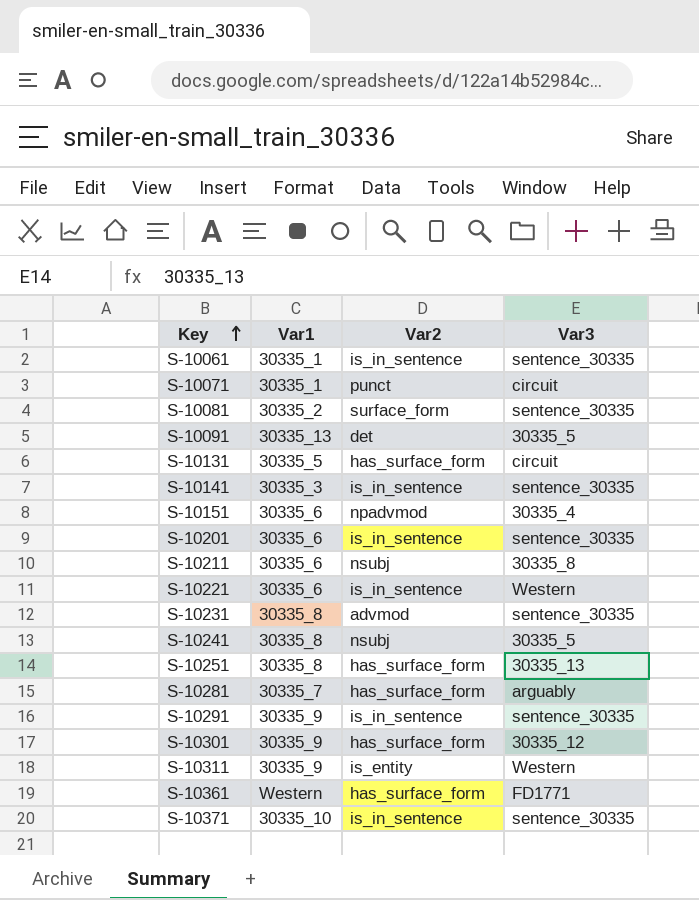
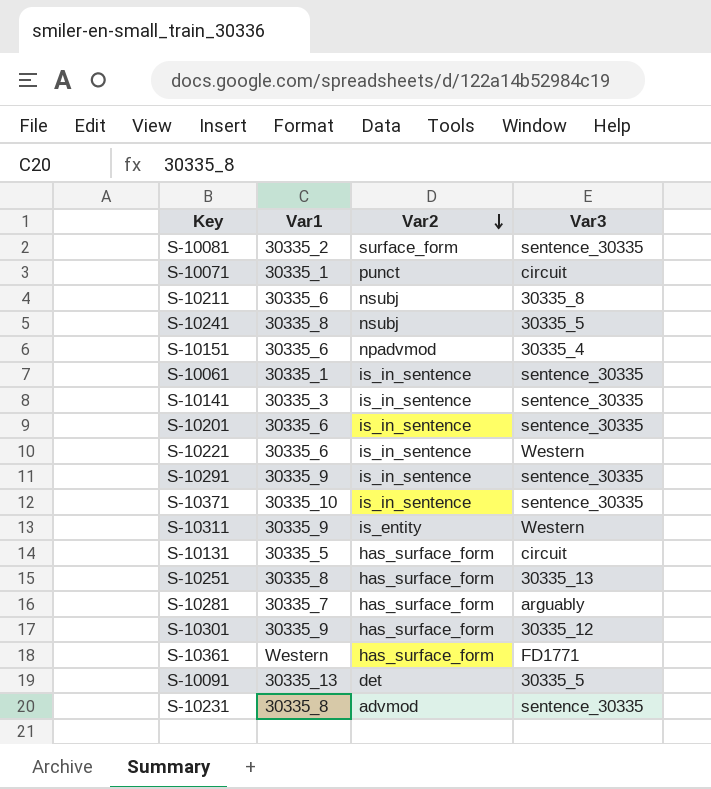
row order: Key ascending -> Var2 descending

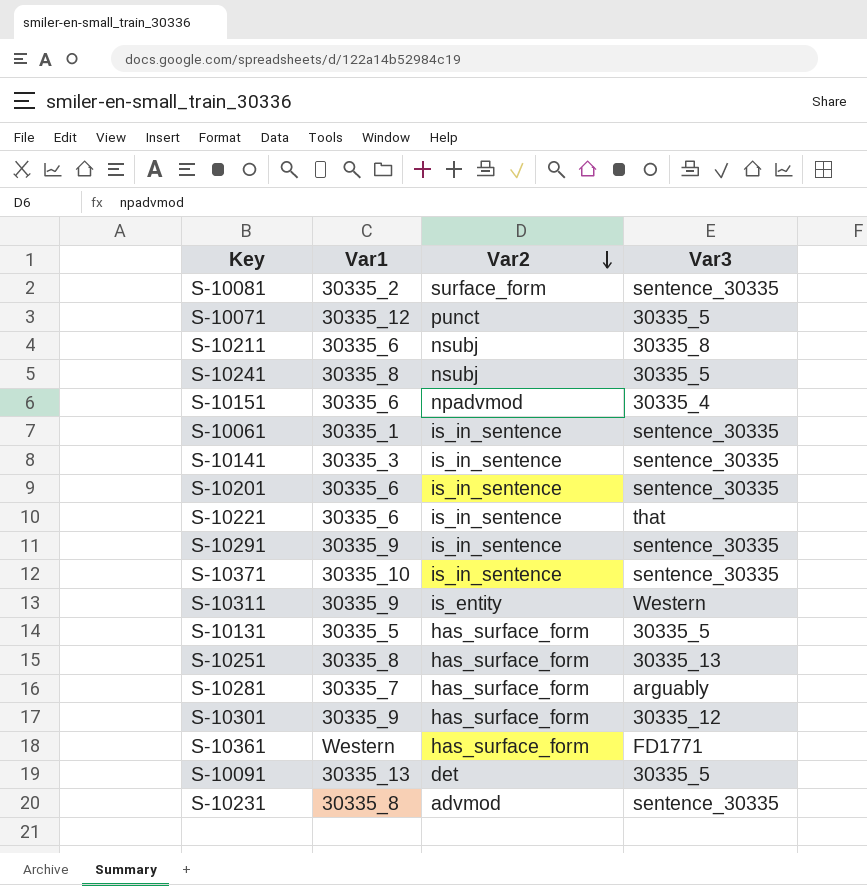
S-10071 | Var1: 30335_1 -> 30335_12
S-10071 | Var3: circuit -> 30335_5
S-10221 | Var3: Western -> that
S-10131 | Var3: circuit -> 30335_5

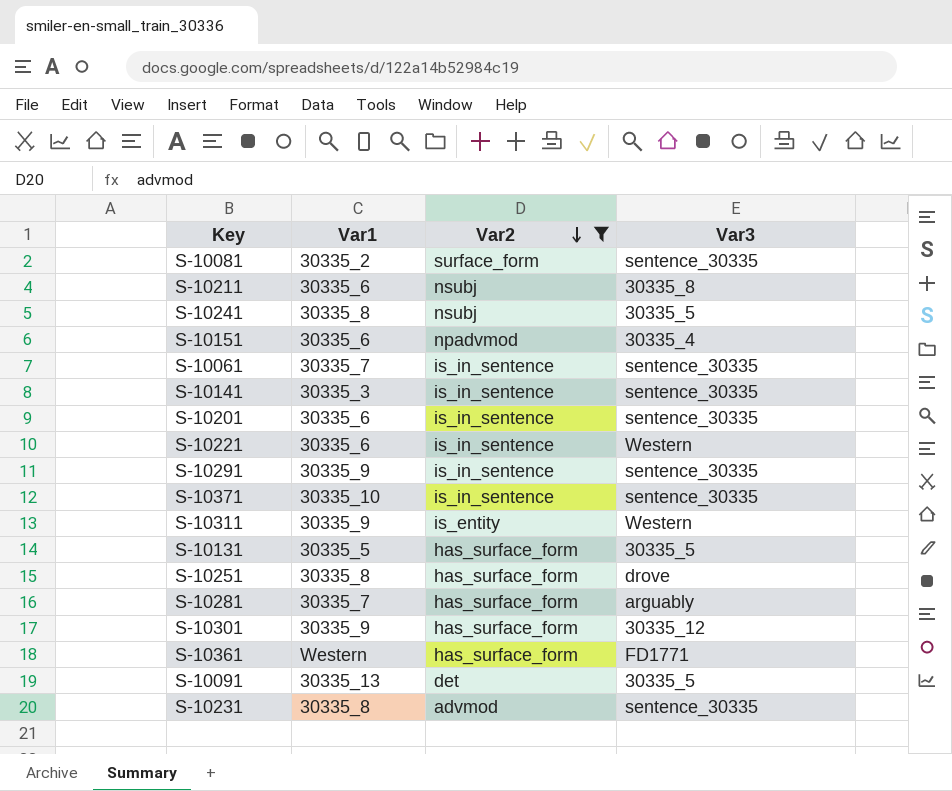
filter: none -> Var2 != punct
S-10061 | Var1: 30335_1 -> 30335_7
S-10221 | Var3: that -> Western
S-10251 | Var3: 30335_13 -> drove

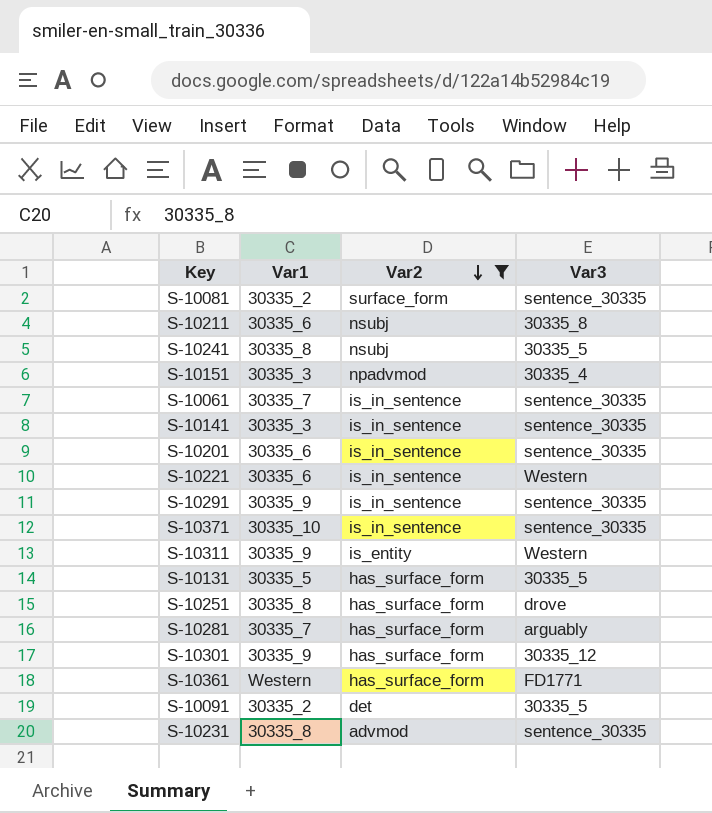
S-10151 | Var1: 30335_6 -> 30335_3
S-10091 | Var1: 30335_13 -> 30335_2

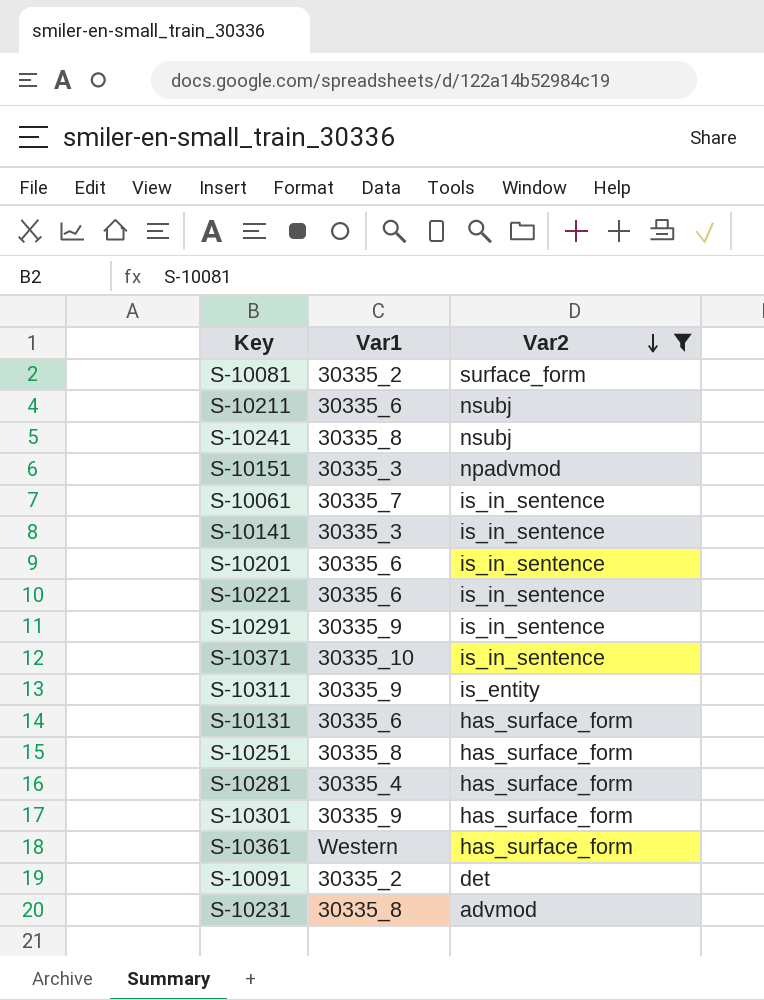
column Var3 | position: 4 -> none
S-10131 | Var1: 30335_5 -> 30335_6
S-10281 | Var1: 30335_7 -> 30335_4

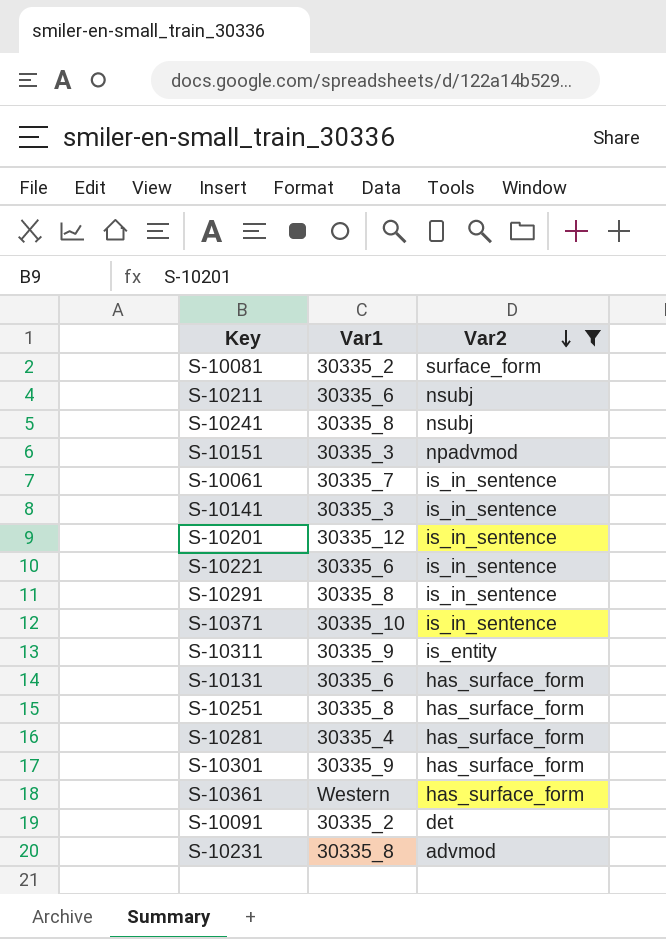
S-10201 | Var1: 30335_6 -> 30335_12
S-10291 | Var1: 30335_9 -> 30335_8

